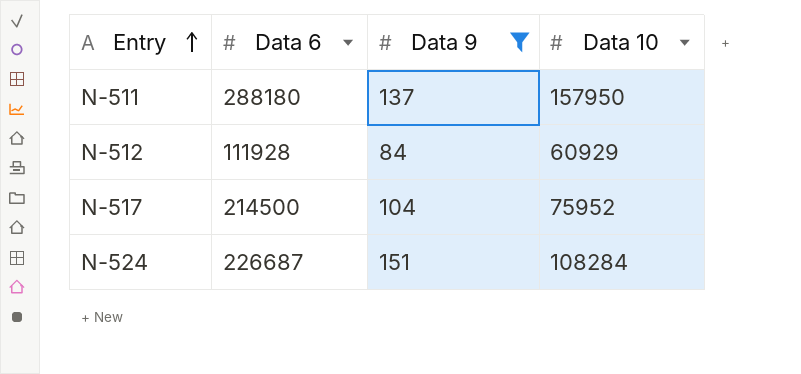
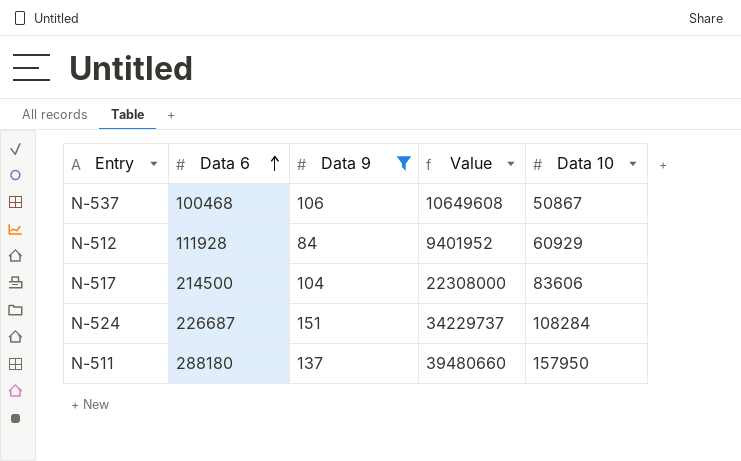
row order: Entry ascending -> Data 6 ascending
column Value | formula: none -> [Data 6] * [Data 9]
row N-537: none -> 100468 | 106 | 10649608 | 50867
N-517 | Data 10: 75952 -> 83606

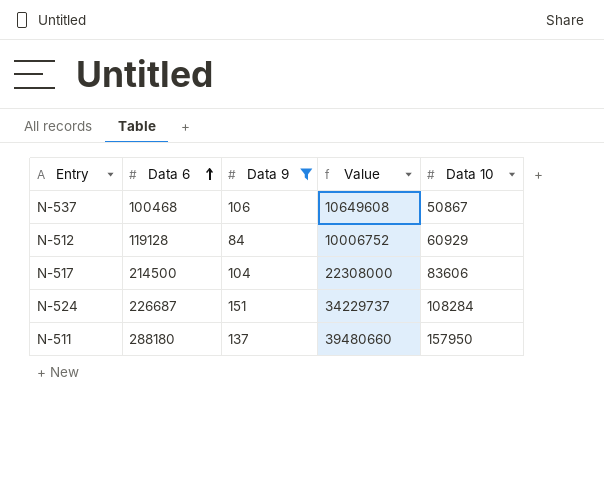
N-512 | Data 6: 111928 -> 119128
N-512 | Value: 9401952 -> 10006752

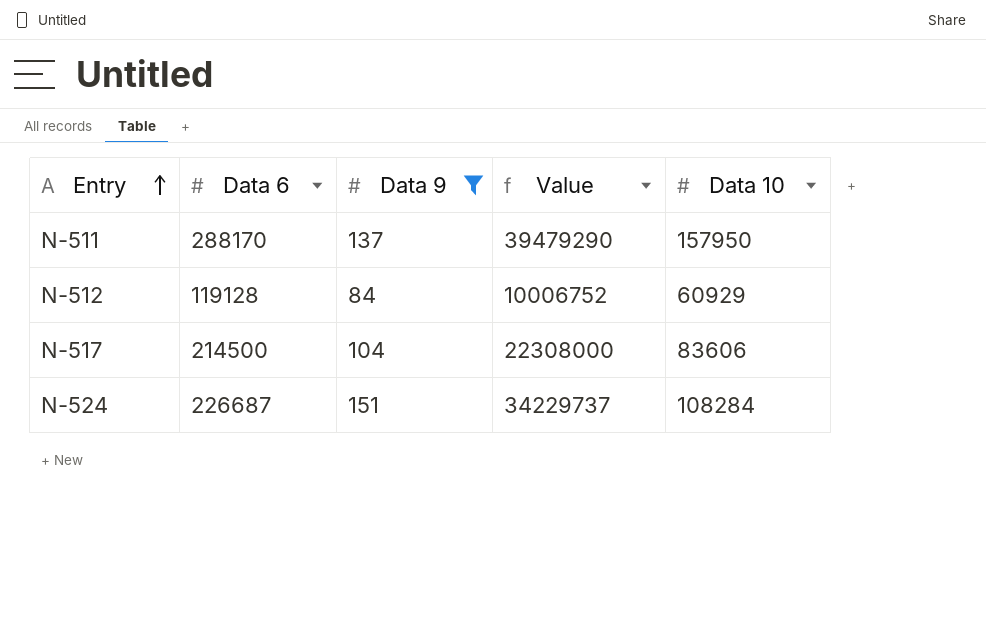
row order: Data 6 ascending -> Entry ascending
row N-537: 100468 | 106 | 10649608 | 50867 -> none
N-511 | Data 6: 288180 -> 288170
N-511 | Value: 39480660 -> 39479290

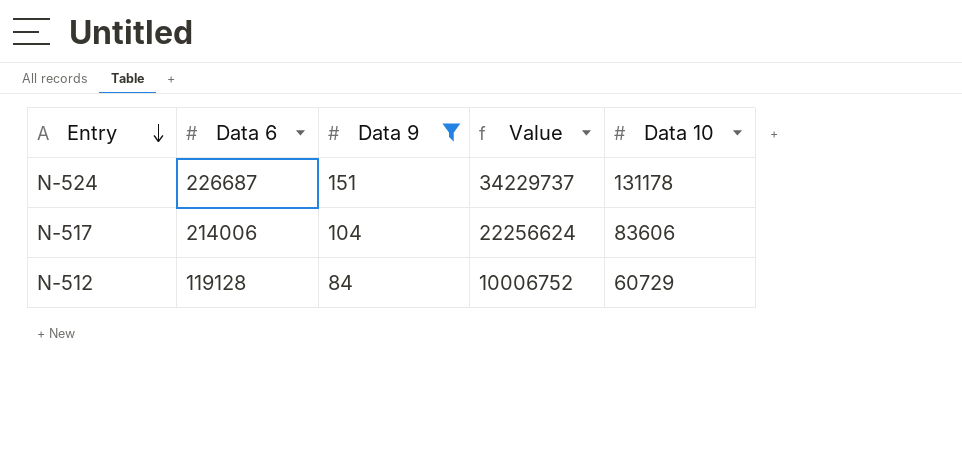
row order: Entry ascending -> Entry descending
row N-511: 288170 | 137 | 39479290 | 157950 -> none
N-524 | Data 10: 108284 -> 131178
N-517 | Data 6: 214500 -> 214006
N-517 | Value: 22308000 -> 22256624
N-512 | Data 10: 60929 -> 60729

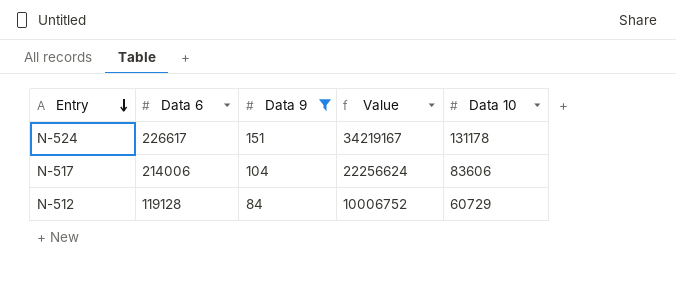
N-524 | Data 6: 226687 -> 226617
N-524 | Value: 34229737 -> 34219167

